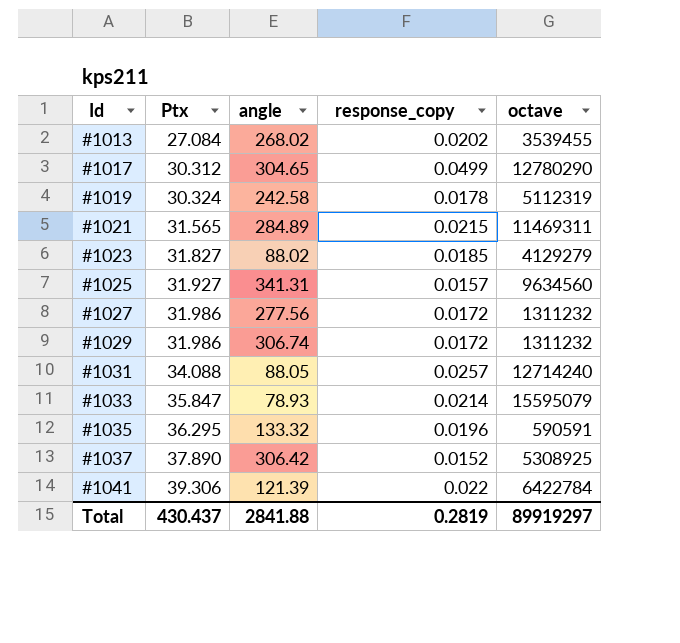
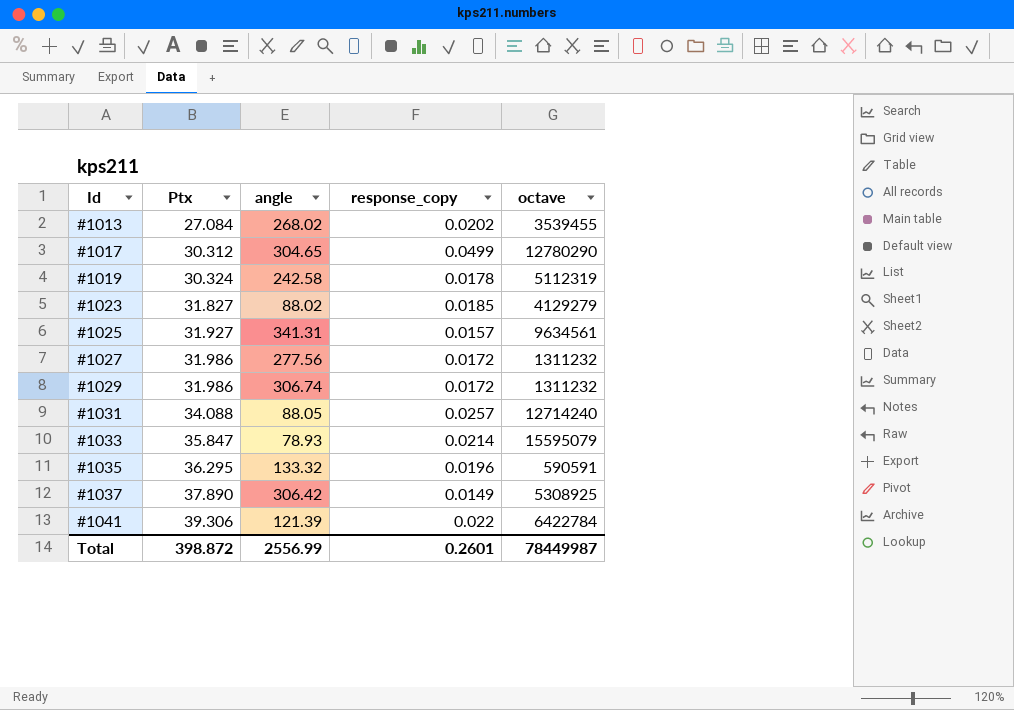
row #1021: 31.565 | 284.89 | 0.0215 | 11469311 -> none
#1025 | octave: 9634560 -> 9634561
#1037 | response_copy: 0.0152 -> 0.0149
Total | Ptx: 430.437 -> 398.872
Total | angle: 2841.88 -> 2556.99
Total | response_copy: 0.2819 -> 0.2601
Total | octave: 89919297 -> 78449987

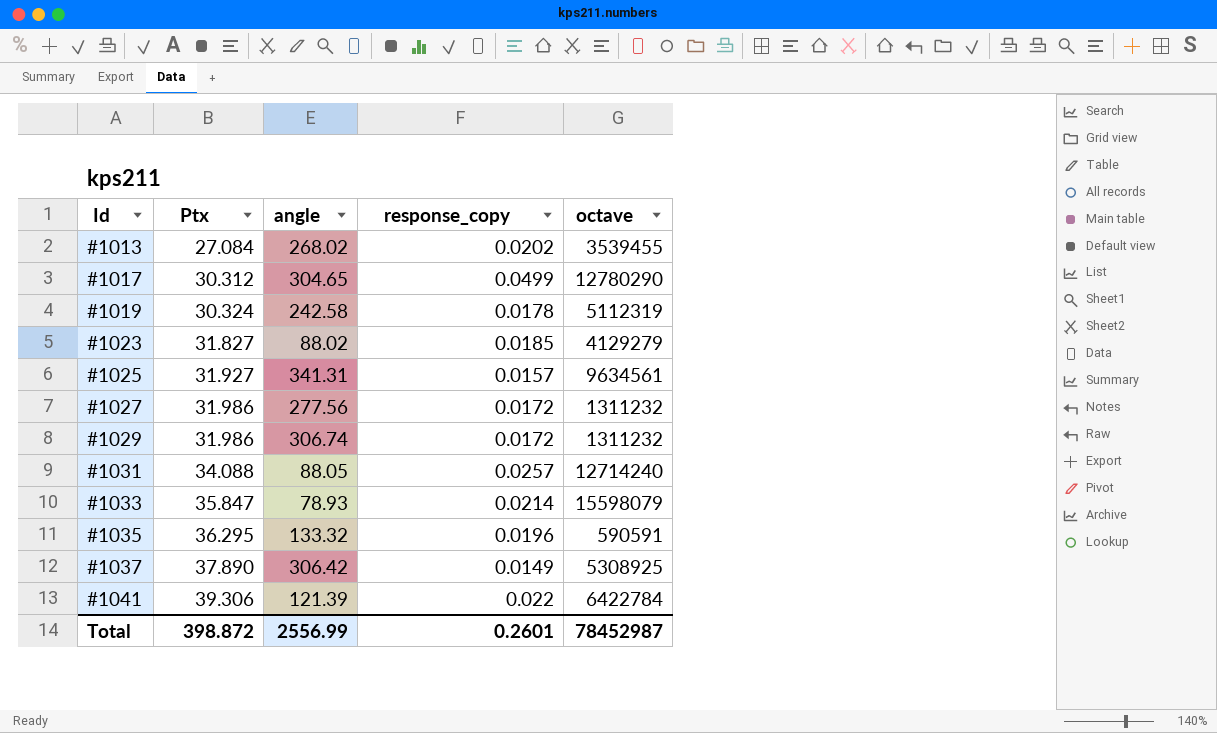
#1033 | octave: 15595079 -> 15598079
Total | octave: 78449987 -> 78452987

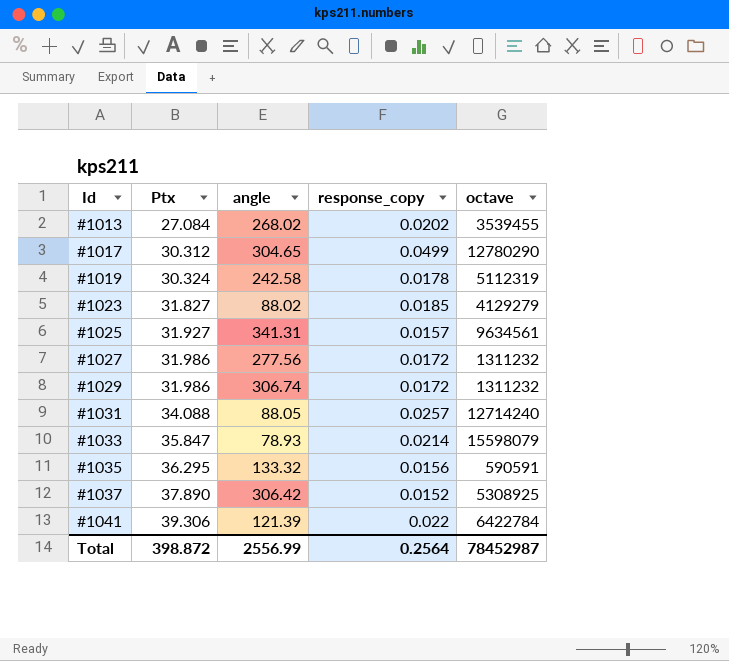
#1035 | response_copy: 0.0196 -> 0.0156
#1037 | response_copy: 0.0149 -> 0.0152
Total | response_copy: 0.2601 -> 0.2564

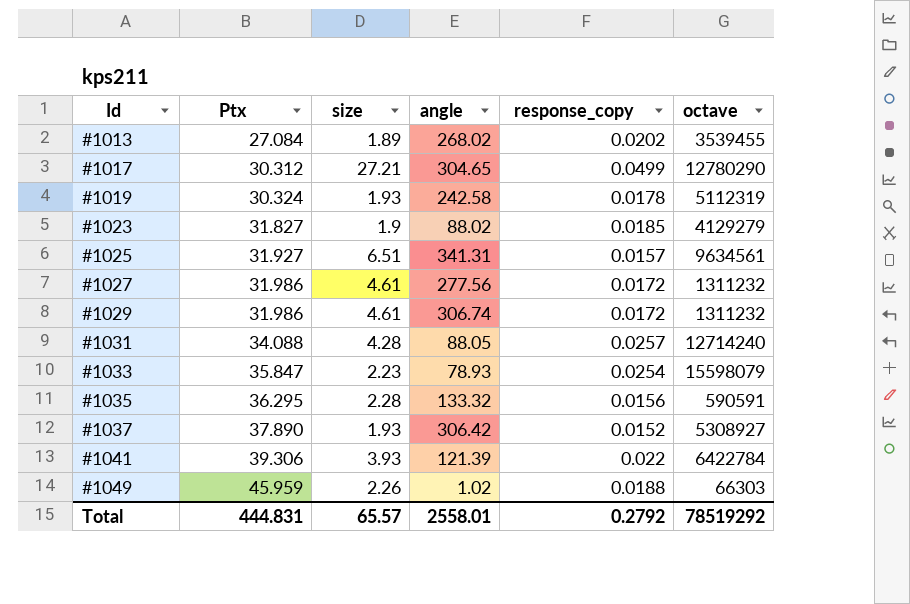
column size | position: none -> 3
#1033 | response_copy: 0.0214 -> 0.0254
#1037 | octave: 5308925 -> 5308927
row #1049: none -> 45.959 | 2.26 | 1.02 | 0.0188 | 66303
Total | Ptx: 398.872 -> 444.831
Total | angle: 2556.99 -> 2558.01
Total | response_copy: 0.2564 -> 0.2792
Total | octave: 78452987 -> 78519292

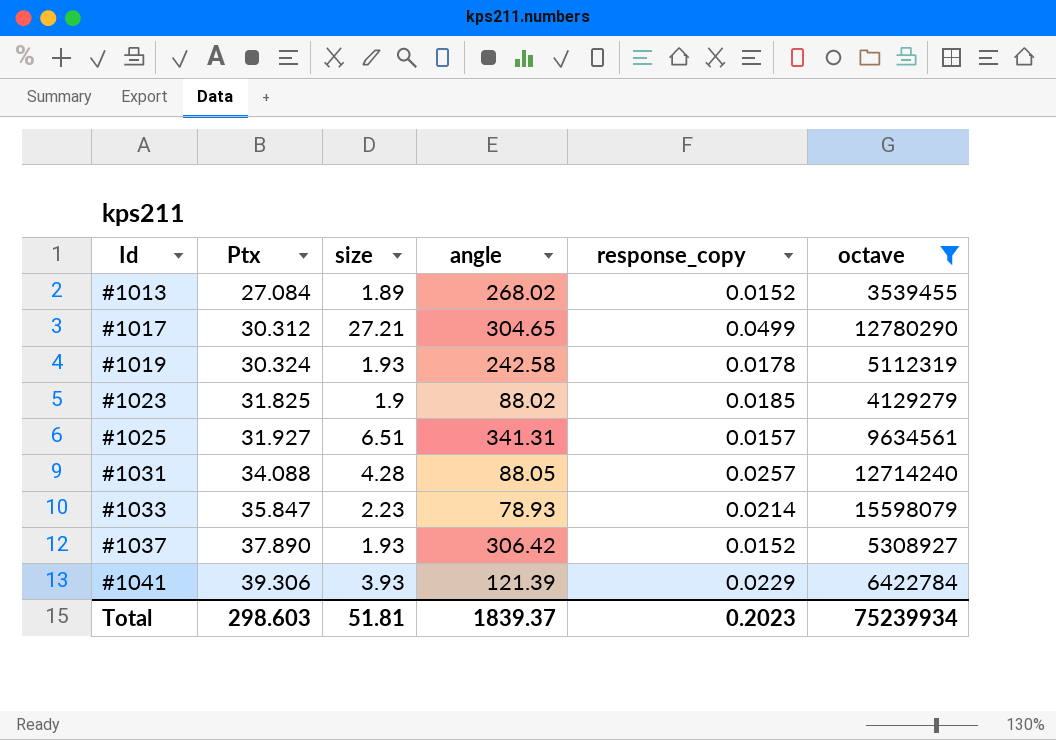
filter: none -> octave >= 3539455
#1013 | response_copy: 0.0202 -> 0.0152
#1023 | Ptx: 31.827 -> 31.825
#1033 | response_copy: 0.0254 -> 0.0214
#1041 | response_copy: 0.022 -> 0.0229
Total | Ptx: 444.831 -> 298.603
Total | size: 65.57 -> 51.81
Total | angle: 2558.01 -> 1839.37
Total | response_copy: 0.2792 -> 0.2023
Total | octave: 78519292 -> 75239934

